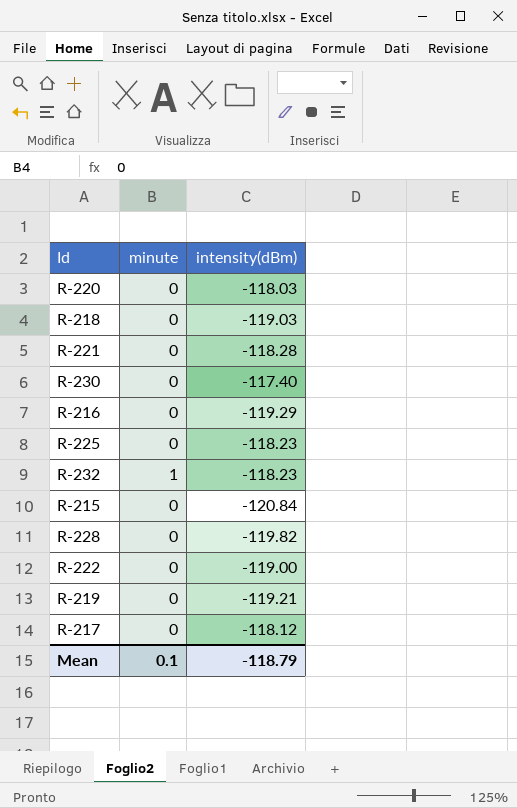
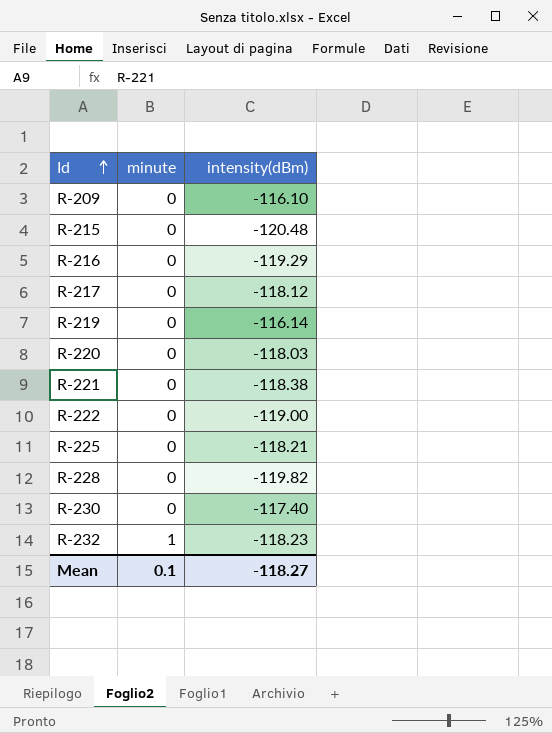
row order: none -> Id ascending
row R-218: 0 | -119.03 -> none
row R-209: none -> 0 | -116.10
R-215 | intensity(dBm): -120.84 -> -120.48
R-219 | intensity(dBm): -119.21 -> -116.14
R-221 | intensity(dBm): -118.28 -> -118.38
R-225 | intensity(dBm): -118.23 -> -118.21
Mean | intensity(dBm): -118.79 -> -118.27

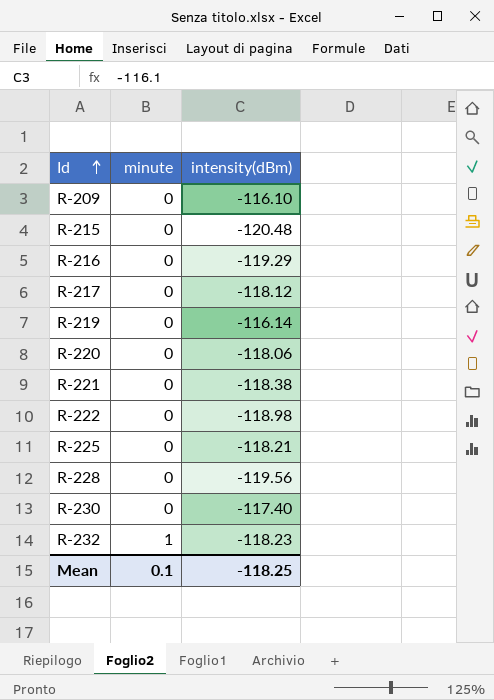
R-220 | intensity(dBm): -118.03 -> -118.06
R-222 | intensity(dBm): -119.00 -> -118.98
R-228 | intensity(dBm): -119.82 -> -119.56
Mean | intensity(dBm): -118.27 -> -118.25

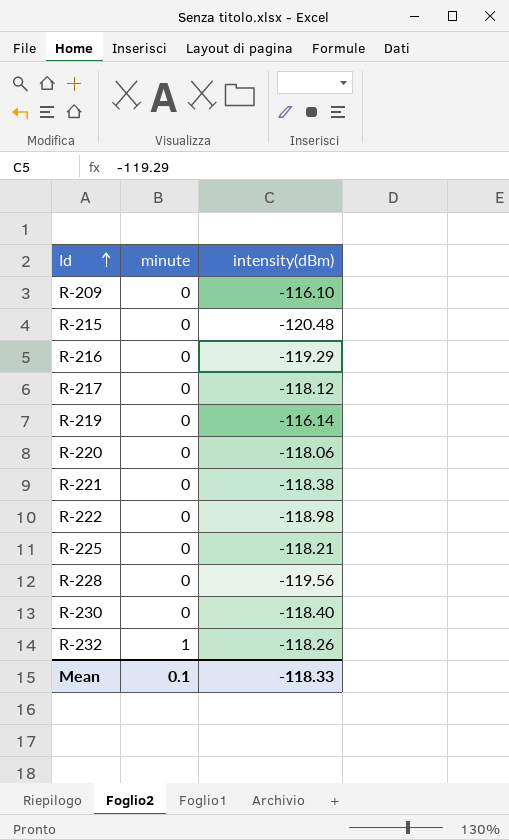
R-230 | intensity(dBm): -117.40 -> -118.40
R-232 | intensity(dBm): -118.23 -> -118.26
Mean | intensity(dBm): -118.25 -> -118.33

